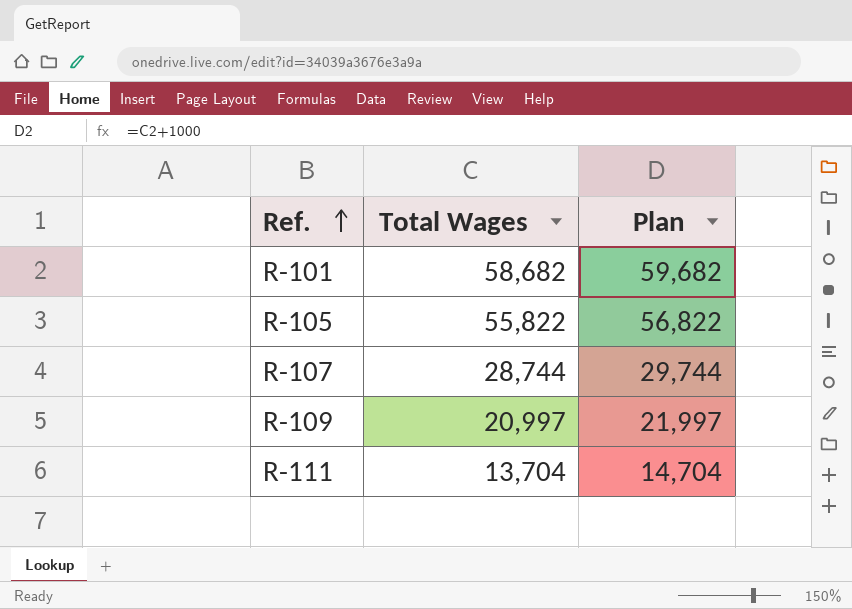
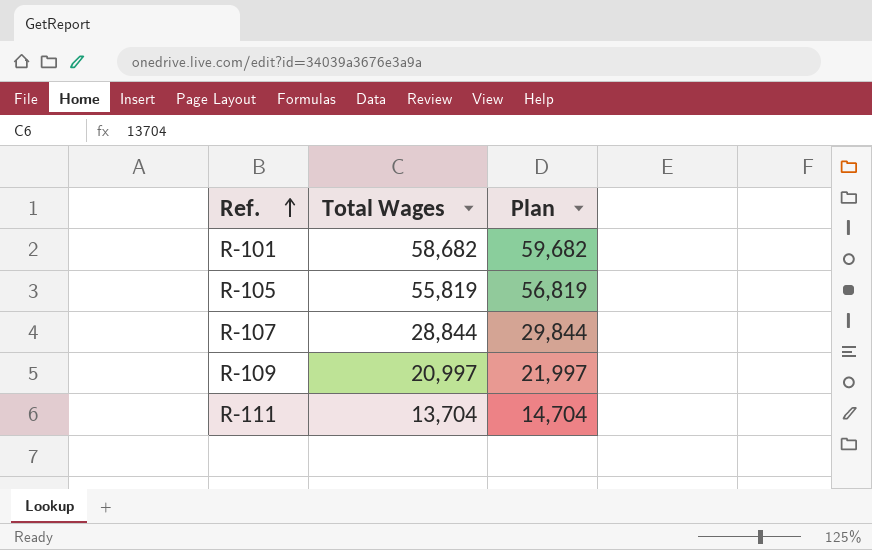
R-105 | Total Wages: 55,822 -> 55,819
R-105 | Plan: 56,822 -> 56,819
R-107 | Total Wages: 28,744 -> 28,844
R-107 | Plan: 29,744 -> 29,844

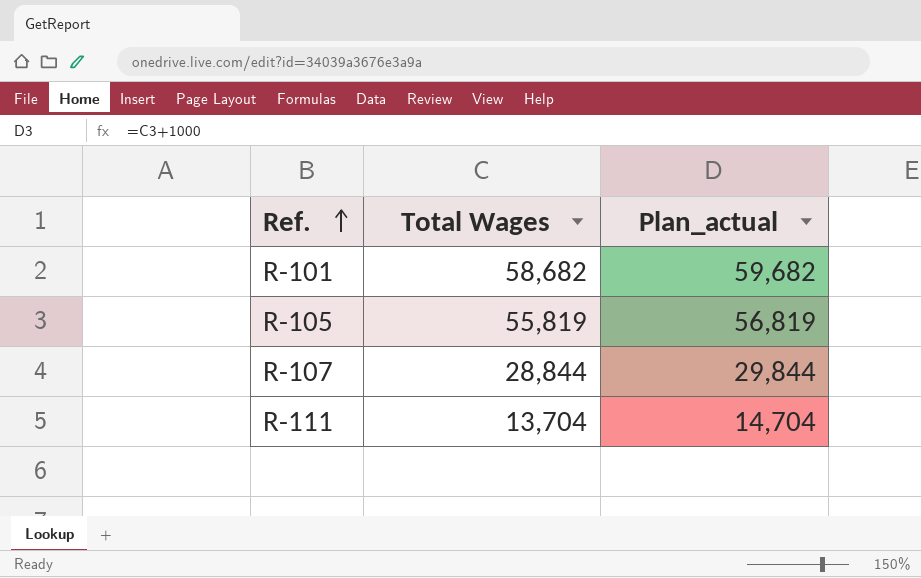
column name: Plan -> Plan_actual
row R-109: 20,997 | 21,997 -> none

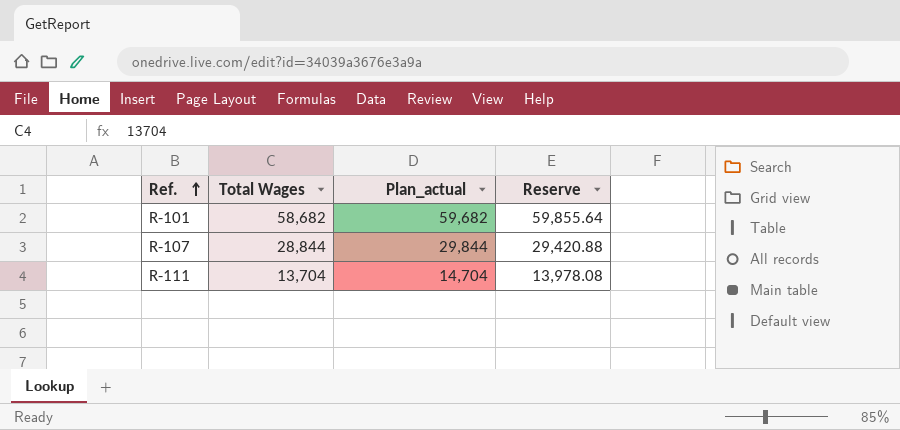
column Reserve | formula: none -> [Total Wages] * 1.02
row R-105: 55,819 | 56,819 -> none

